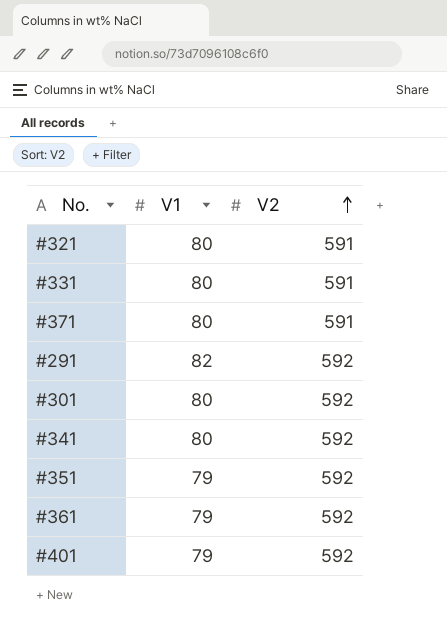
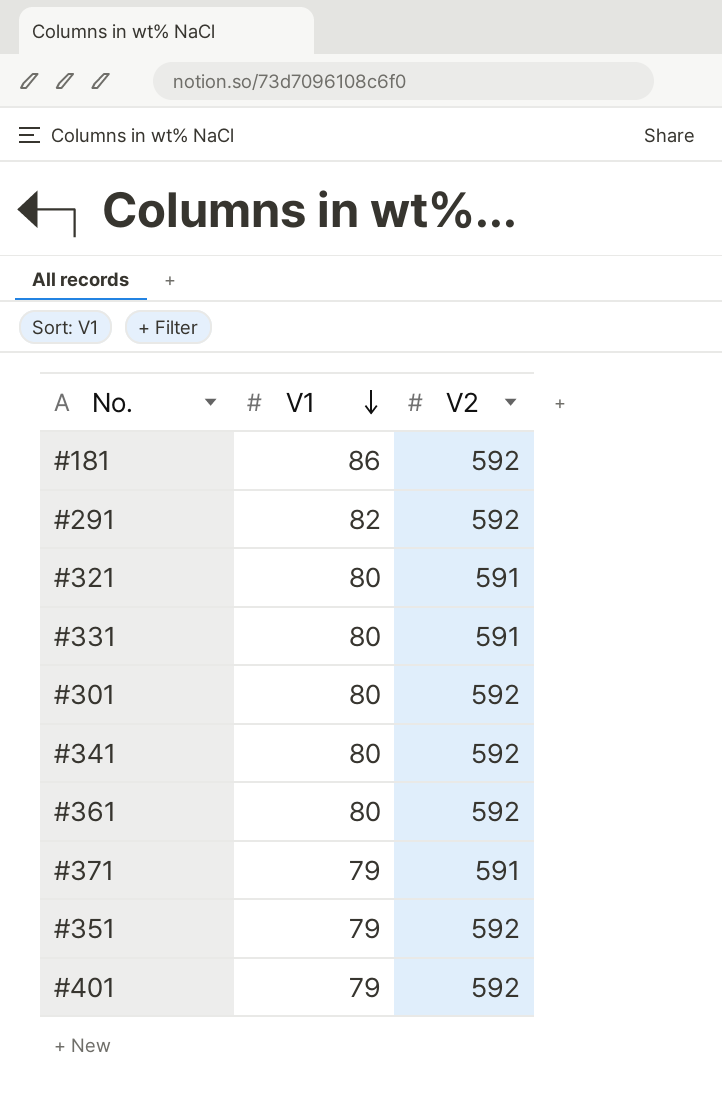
row order: V2 ascending -> V1 descending
row #181: none -> 86 | 592
#361 | V1: 79 -> 80
#371 | V1: 80 -> 79

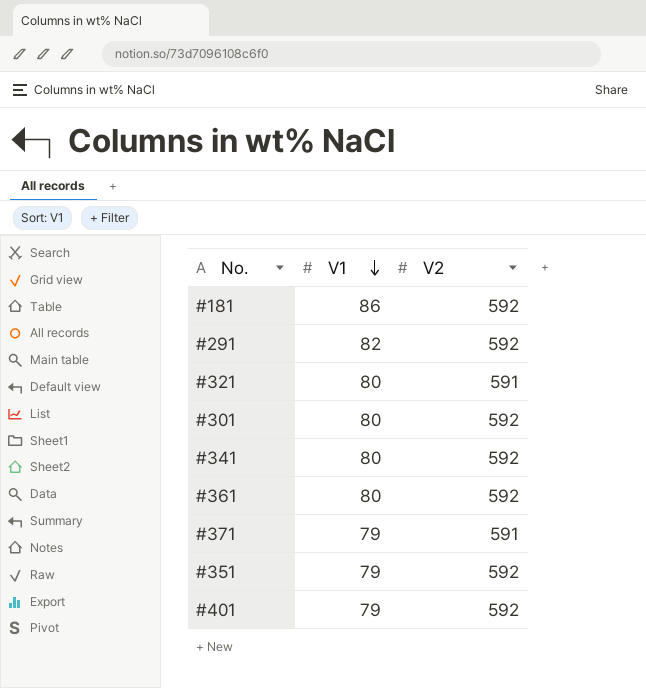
row #331: 80 | 591 -> none

